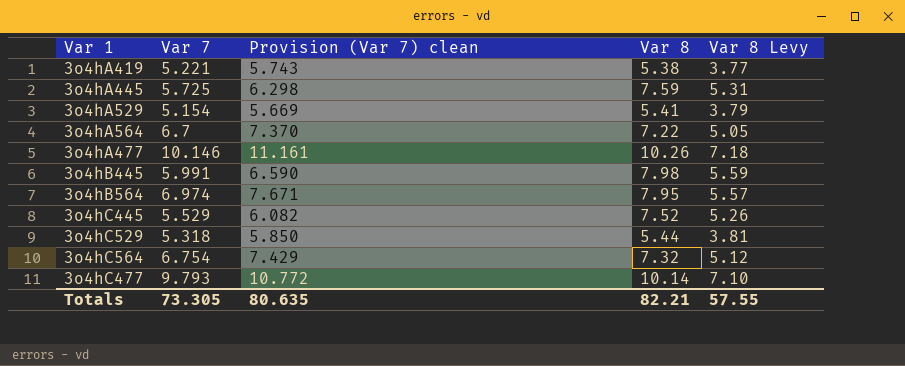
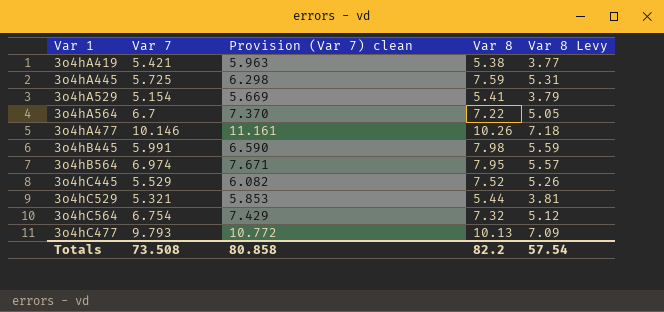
3o4hA419 | Var 7: 5.221 -> 5.421
3o4hA419 | Provision (Var 7) clean: 5.743 -> 5.963
3o4hC529 | Var 7: 5.318 -> 5.321
3o4hC529 | Provision (Var 7) clean: 5.850 -> 5.853
3o4hC477 | Var 8: 10.14 -> 10.13
3o4hC477 | Var 8 Levy: 7.10 -> 7.09
Totals | Var 7: 73.305 -> 73.508
Totals | Provision (Var 7) clean: 80.635 -> 80.858
Totals | Var 8: 82.21 -> 82.2
Totals | Var 8 Levy: 57.55 -> 57.54

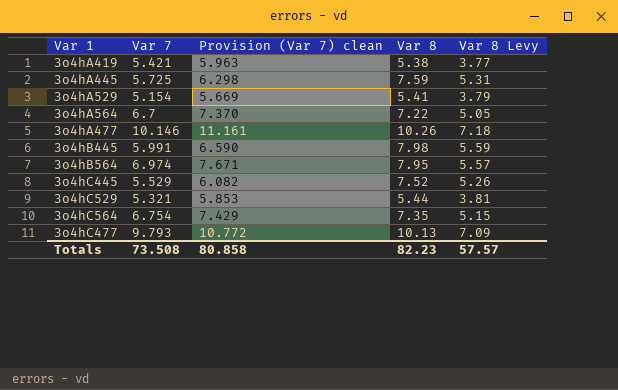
3o4hC564 | Var 8: 7.32 -> 7.35
3o4hC564 | Var 8 Levy: 5.12 -> 5.15
Totals | Var 8: 82.2 -> 82.23
Totals | Var 8 Levy: 57.54 -> 57.57

